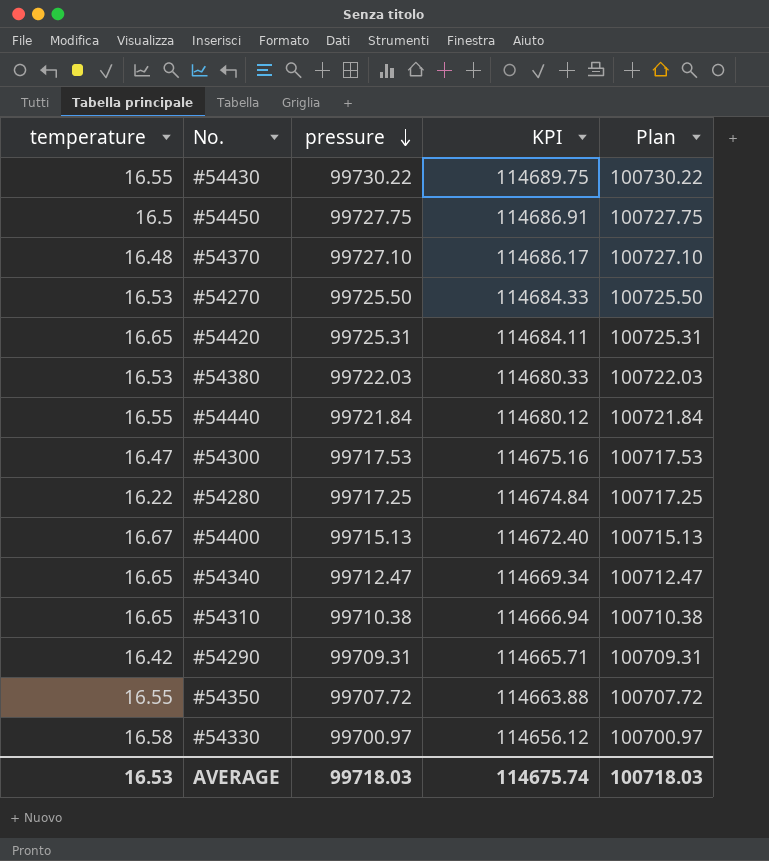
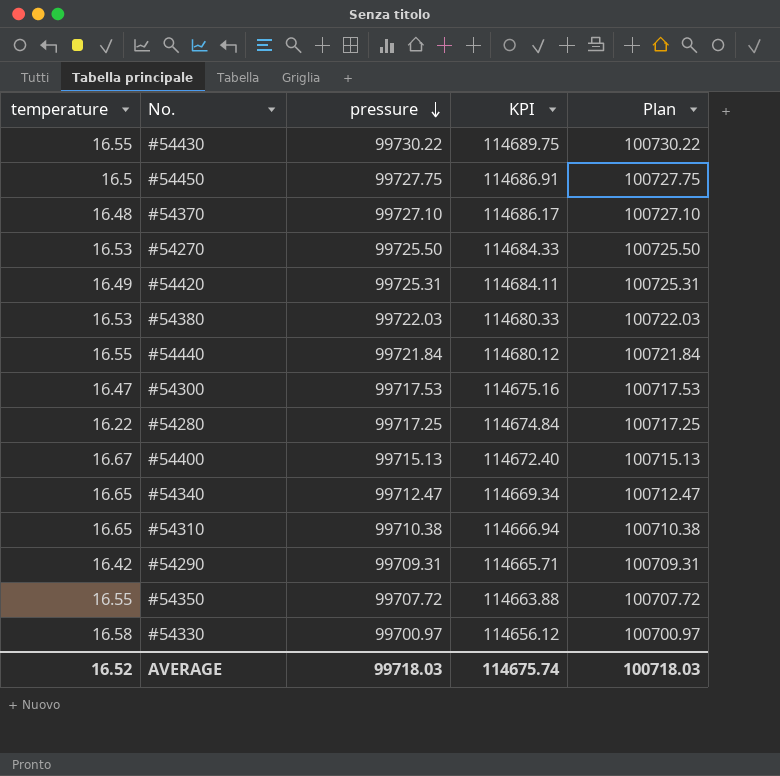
#54420 | temperature: 16.65 -> 16.49
AVERAGE | temperature: 16.53 -> 16.52

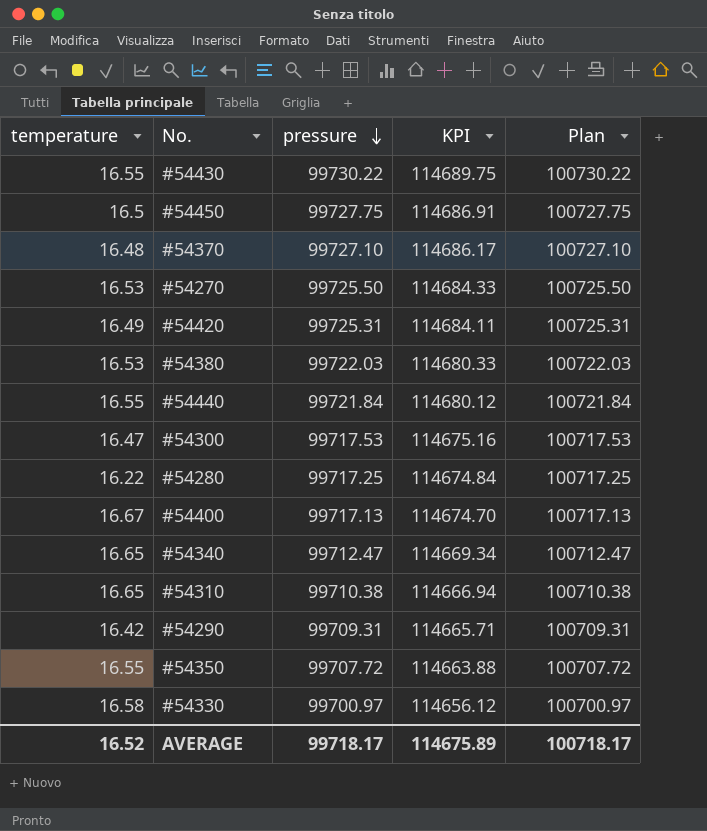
#54400 | pressure: 99715.13 -> 99717.13
#54400 | KPI: 114672.40 -> 114674.70
#54400 | Plan: 100715.13 -> 100717.13
AVERAGE | pressure: 99718.03 -> 99718.17
AVERAGE | KPI: 114675.74 -> 114675.89
AVERAGE | Plan: 100718.03 -> 100718.17

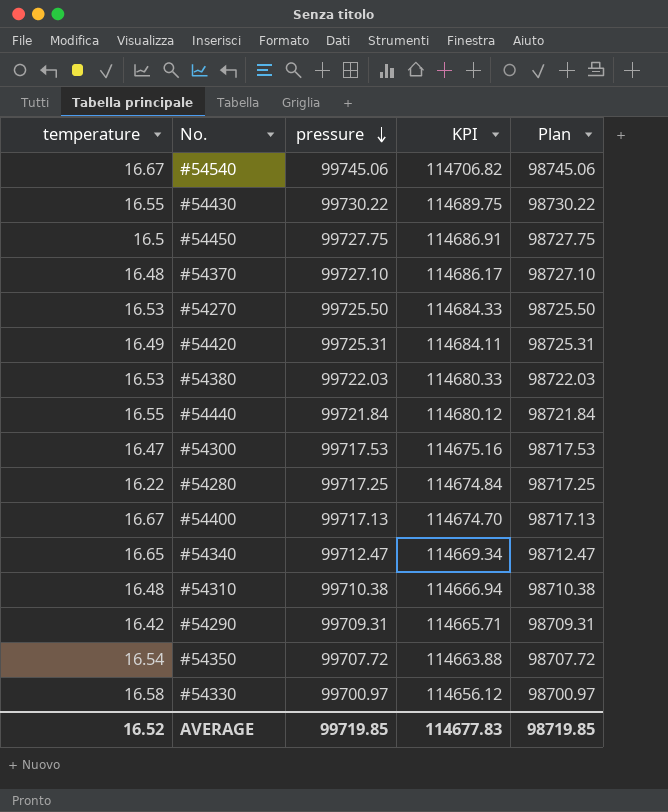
column Plan | formula: [pressure] + 1000 -> [pressure] - 1000
row #54540: none -> 16.67 | 99745.06 | 114706.82 | 98745.06
#54310 | temperature: 16.65 -> 16.48
#54350 | temperature: 16.55 -> 16.54
AVERAGE | pressure: 99718.17 -> 99719.85
AVERAGE | KPI: 114675.89 -> 114677.83
AVERAGE | Plan: 100718.17 -> 98719.85

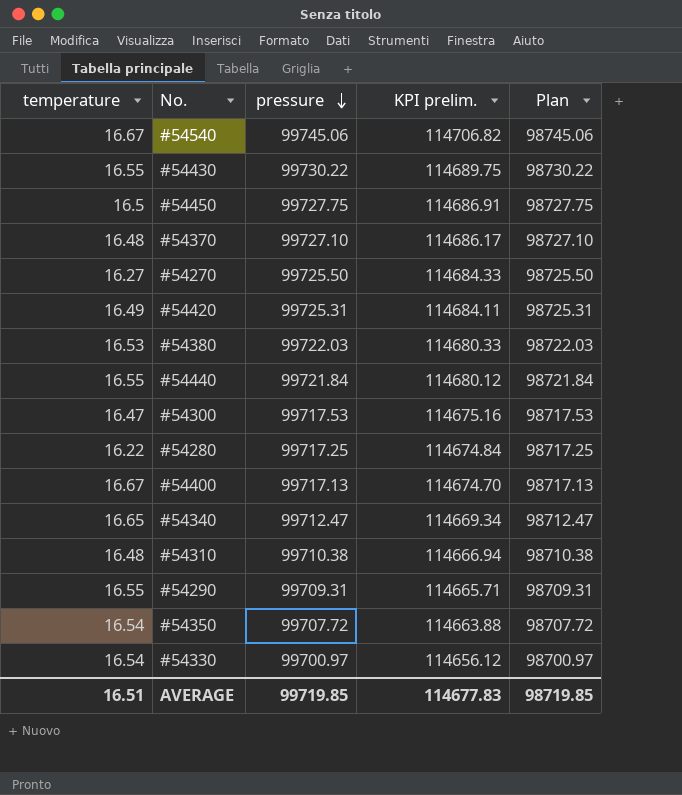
column name: KPI -> KPI prelim.
#54270 | temperature: 16.53 -> 16.27
#54290 | temperature: 16.42 -> 16.55
#54330 | temperature: 16.58 -> 16.54
AVERAGE | temperature: 16.52 -> 16.51

